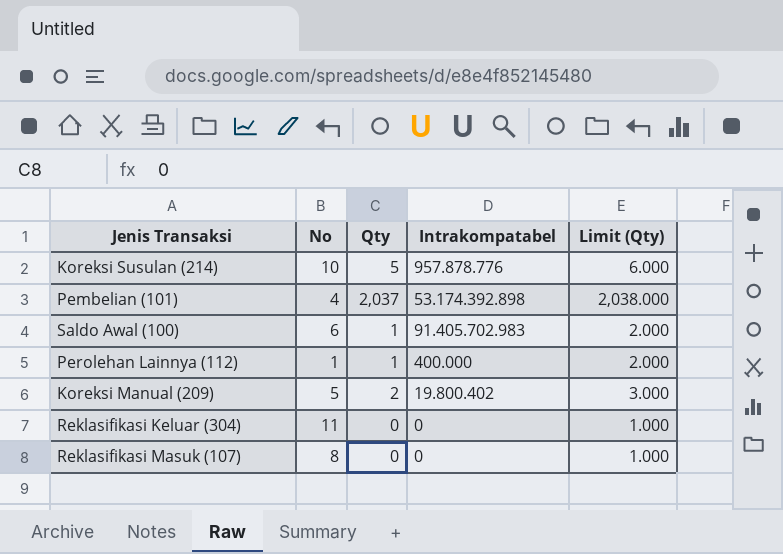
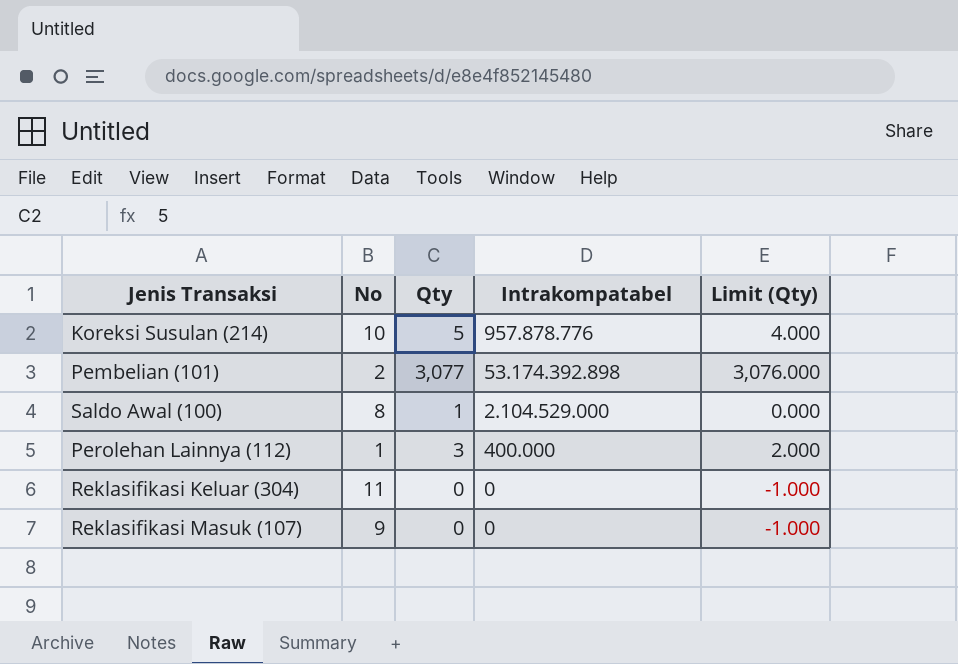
column Limit (Qty) | formula: [Qty] + 1 -> [Qty] - 1
row Koreksi Manual (209): 5 | 2 | 19.800.402 | 3.000 -> none
Pembelian (101) | No: 4 -> 2
Pembelian (101) | Qty: 2,037 -> 3,077
Saldo Awal (100) | No: 6 -> 8
Saldo Awal (100) | Intrakompatabel: 91.405.702.983 -> 2.104.529.000
Perolehan Lainnya (112) | Qty: 1 -> 3
Reklasifikasi Masuk (107) | No: 8 -> 9

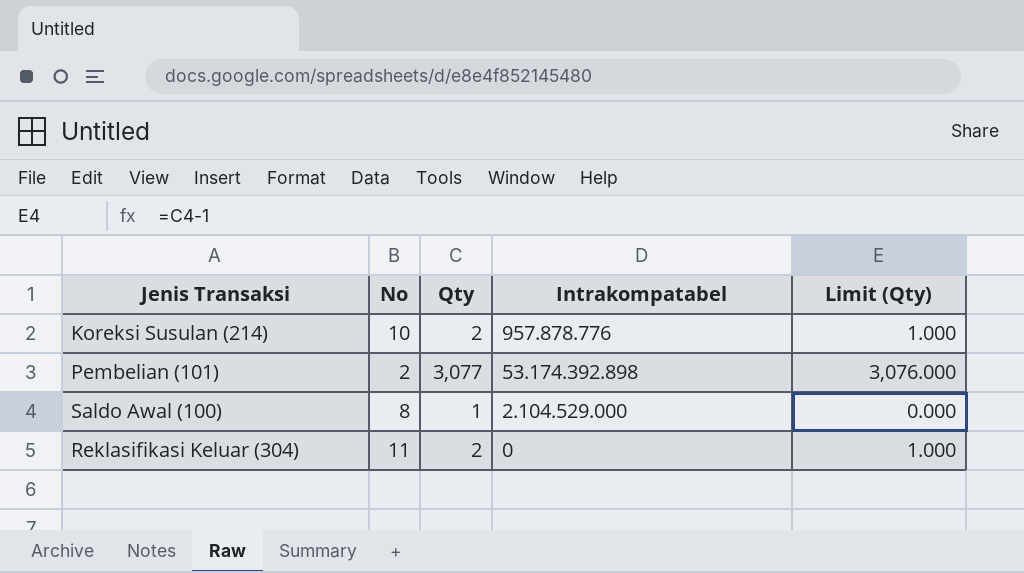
row Perolehan Lainnya (112): 1 | 3 | 400.000 | 2.000 -> none
row Reklasifikasi Masuk (107): 9 | 0 | 0 | -1.000 -> none
Koreksi Susulan (214) | Qty: 5 -> 2
Koreksi Susulan (214) | Limit (Qty): 4.000 -> 1.000
Reklasifikasi Keluar (304) | Qty: 0 -> 2
Reklasifikasi Keluar (304) | Limit (Qty): -1.000 -> 1.000

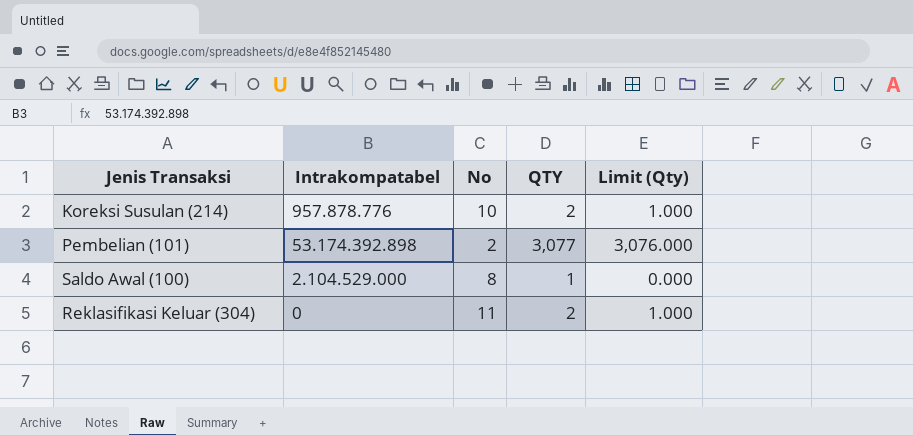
column Intrakompatabel | position: 4 -> 2
column name: Qty -> QTY

